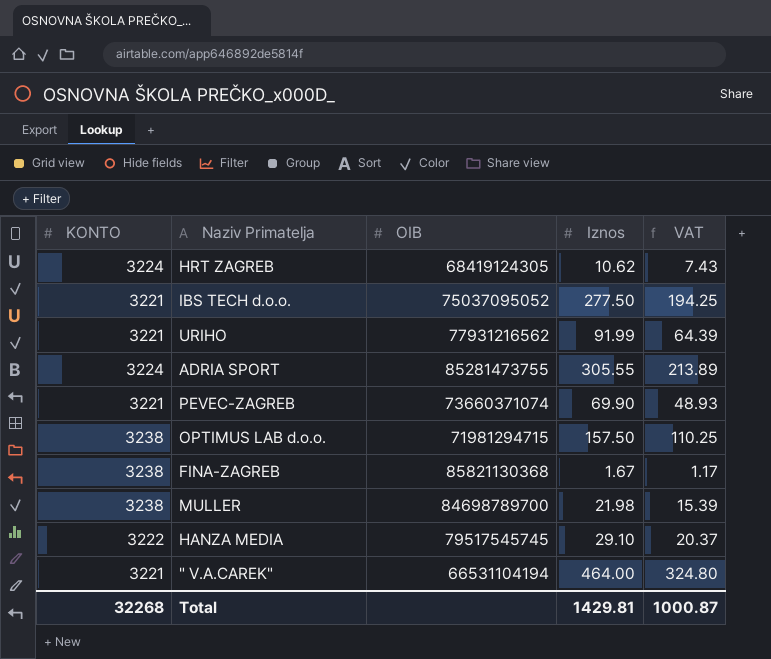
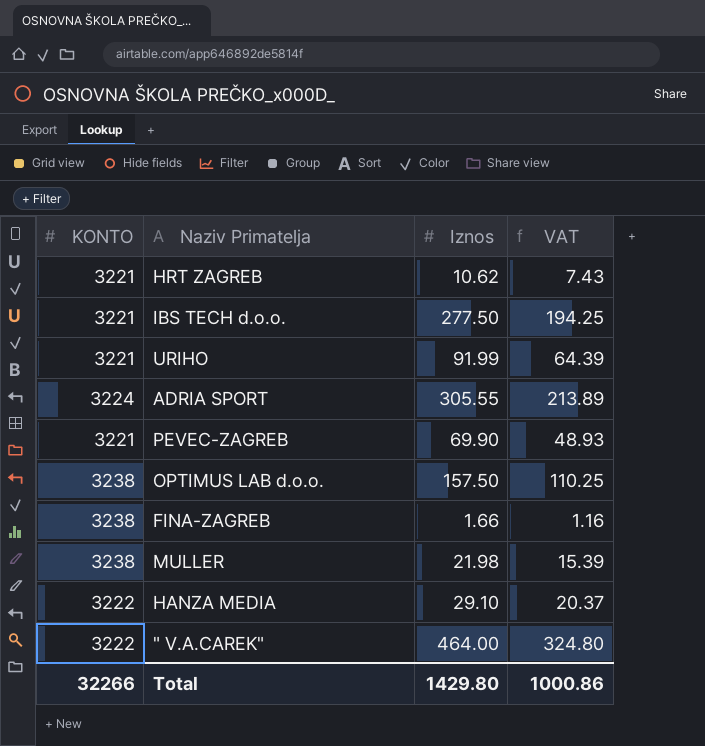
column OIB | position: 3 -> none
HRT ZAGREB | KONTO: 3224 -> 3221
FINA-ZAGREB | Iznos: 1.67 -> 1.66
FINA-ZAGREB | VAT: 1.17 -> 1.16
" V.A.CAREK" | KONTO: 3221 -> 3222
Total | KONTO: 32268 -> 32266
Total | Iznos: 1429.81 -> 1429.80
Total | VAT: 1000.87 -> 1000.86

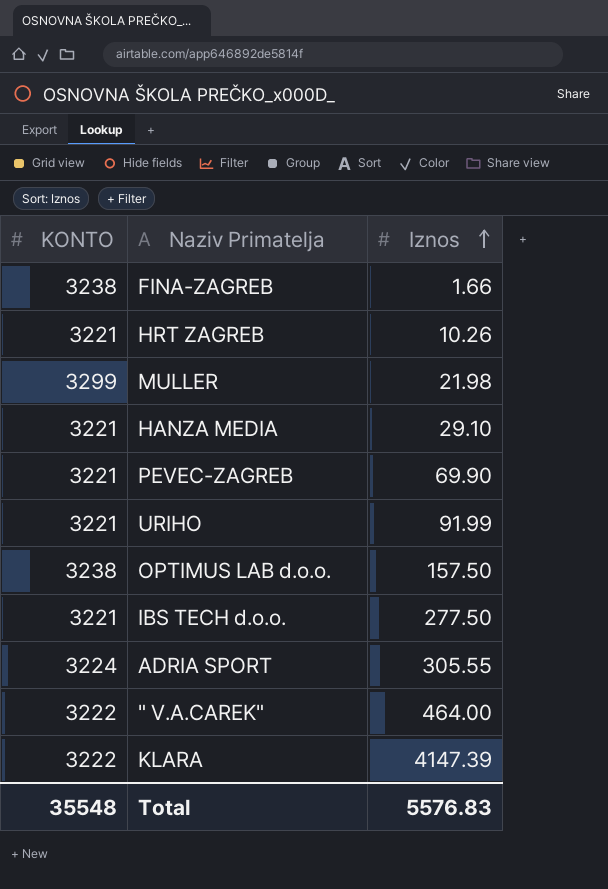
row order: none -> Iznos ascending
column VAT | formula: [Iznos] * 0.7 -> none
HRT ZAGREB | Iznos: 10.62 -> 10.26
MULLER | KONTO: 3238 -> 3299
HANZA MEDIA | KONTO: 3222 -> 3221
row KLARA: none -> 3222 | 4147.39
Total | KONTO: 32266 -> 35548
Total | Iznos: 1429.80 -> 5576.83

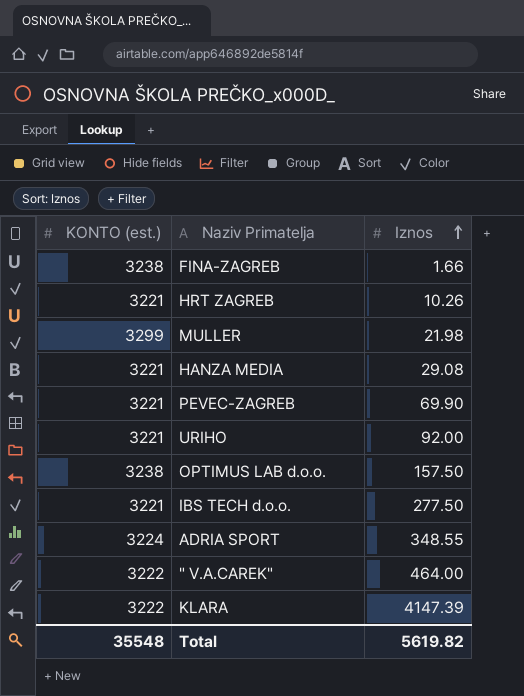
column name: KONTO -> KONTO (est.)
HANZA MEDIA | Iznos: 29.10 -> 29.08
URIHO | Iznos: 91.99 -> 92.00
ADRIA SPORT | Iznos: 305.55 -> 348.55
Total | Iznos: 5576.83 -> 5619.82

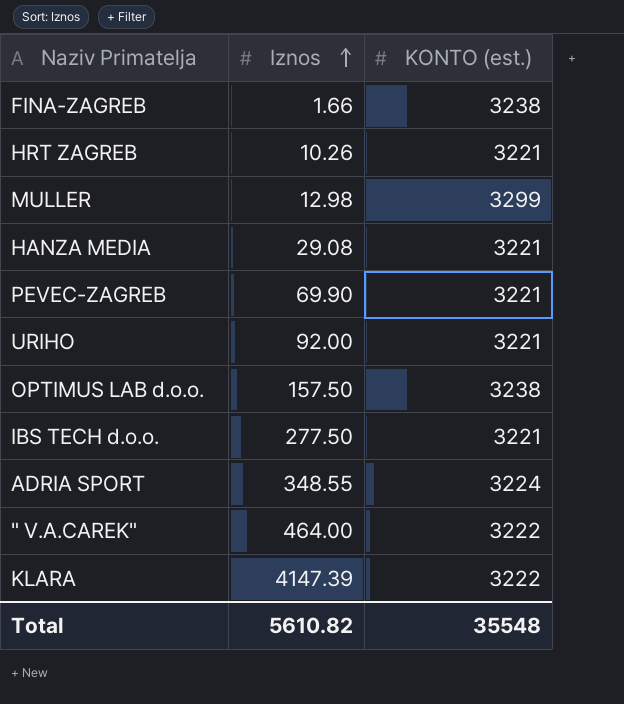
column KONTO (est.) | position: 1 -> 3
MULLER | Iznos: 21.98 -> 12.98
Total | Iznos: 5619.82 -> 5610.82

